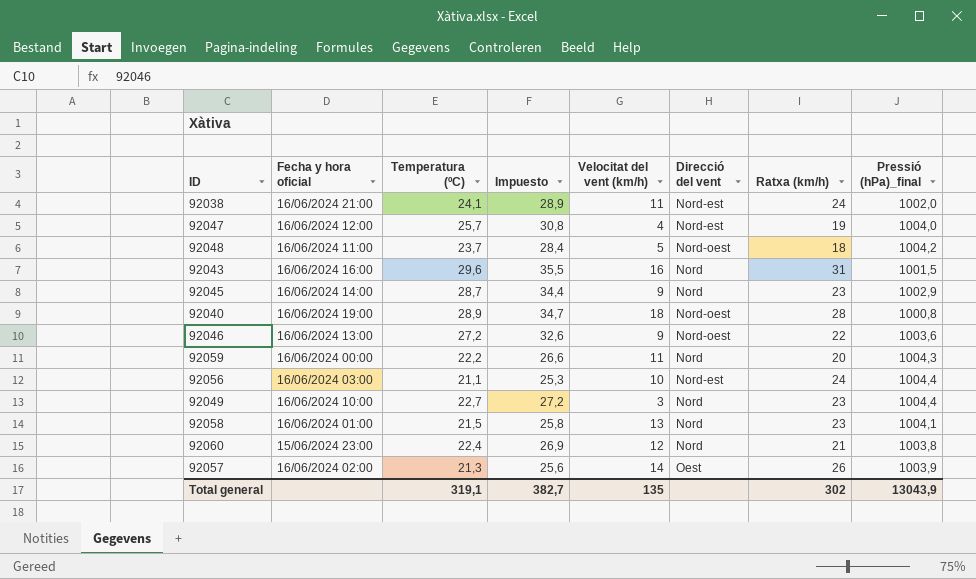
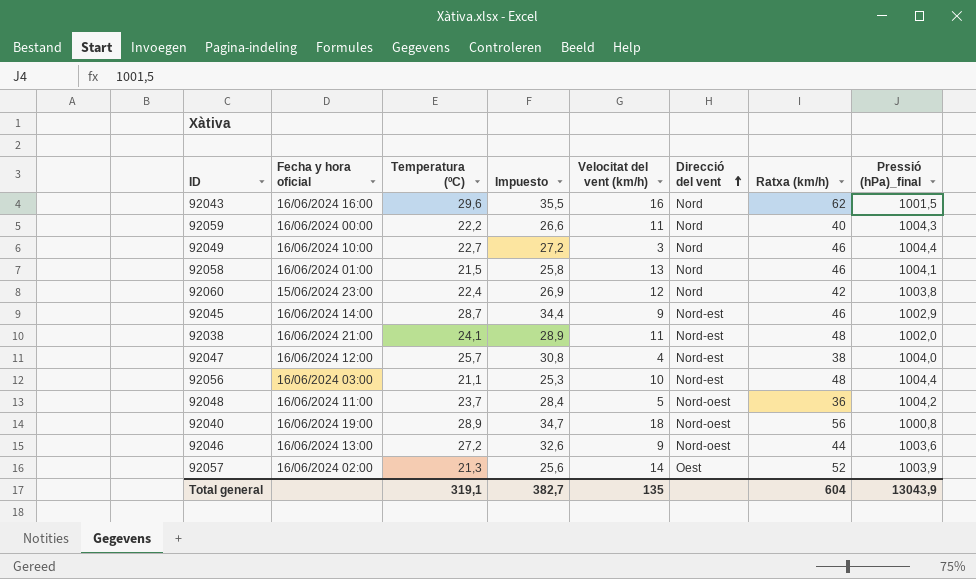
row order: none -> Direcció del vent ascending
92043 | Ratxa (km/h): 31 -> 62
92059 | Ratxa (km/h): 20 -> 40
92049 | Ratxa (km/h): 23 -> 46
92058 | Ratxa (km/h): 23 -> 46
92060 | Ratxa (km/h): 21 -> 42
92045 | Direcció del vent: Nord -> Nord-est
92045 | Ratxa (km/h): 23 -> 46
92038 | Ratxa (km/h): 24 -> 48
92047 | Ratxa (km/h): 19 -> 38
92056 | Ratxa (km/h): 24 -> 48
92048 | Ratxa (km/h): 18 -> 36
92040 | Ratxa (km/h): 28 -> 56
92046 | Ratxa (km/h): 22 -> 44
92057 | Ratxa (km/h): 26 -> 52
Total general | Ratxa (km/h): 302 -> 604

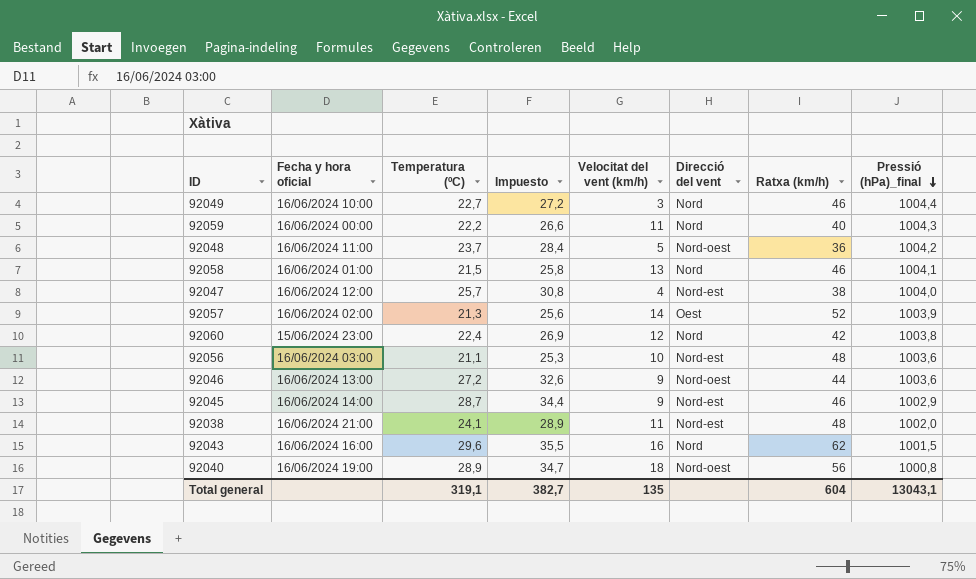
row order: Direcció del vent ascending -> Pressió (hPa)_final descending
92056 | Pressió (hPa)_final: 1004,4 -> 1003,6
Total general | Pressió (hPa)_final: 13043,9 -> 13043,1

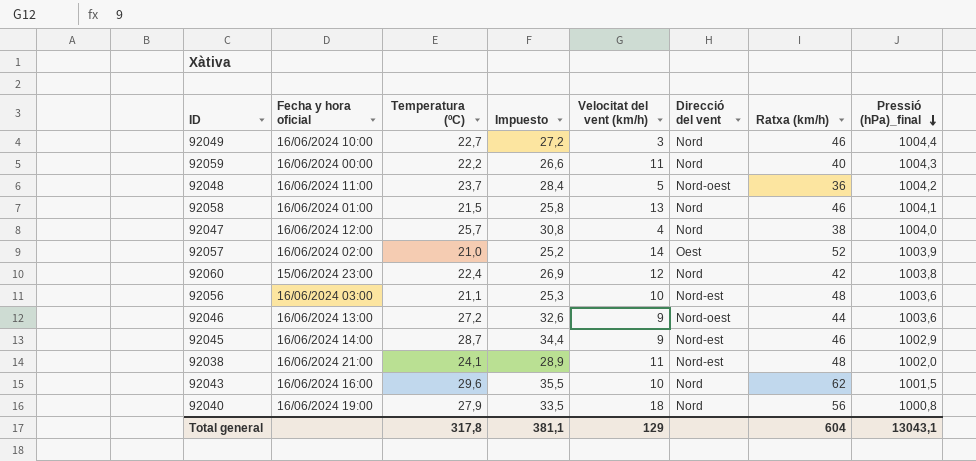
92047 | Direcció del vent: Nord-est -> Nord
92057 | Temperatura (ºC): 21,3 -> 21,0
92057 | Impuesto: 25,6 -> 25,2
92043 | Velocitat del vent (km/h): 16 -> 10
92040 | Temperatura (ºC): 28,9 -> 27,9
92040 | Impuesto: 34,7 -> 33,5
92040 | Direcció del vent: Nord-oest -> Nord
Total general | Temperatura (ºC): 319,1 -> 317,8
Total general | Impuesto: 382,7 -> 381,1
Total general | Velocitat del vent (km/h): 135 -> 129

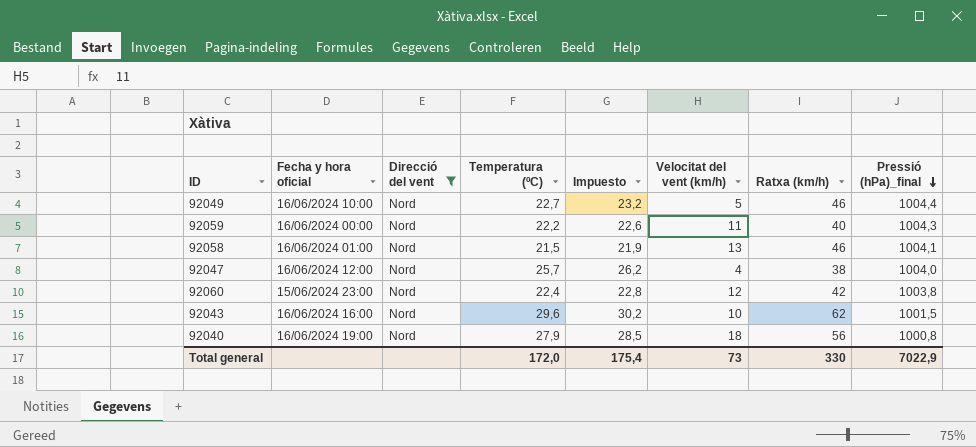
filter: none -> Direcció del vent = Nord
column Direcció del vent | position: 6 -> 3
column Impuesto | formula: [Temperatura (ºC)] * 1,2 -> [Temperatura (ºC)] * 1,02
92049 | Velocitat del vent (km/h): 3 -> 5
Total general | Temperatura (ºC): 317,8 -> 172,0
Total general | Impuesto: 381,1 -> 175,4
Total general | Velocitat del vent (km/h): 129 -> 73
Total general | Ratxa (km/h): 604 -> 330
Total general | Pressió (hPa)_final: 13043,1 -> 7022,9

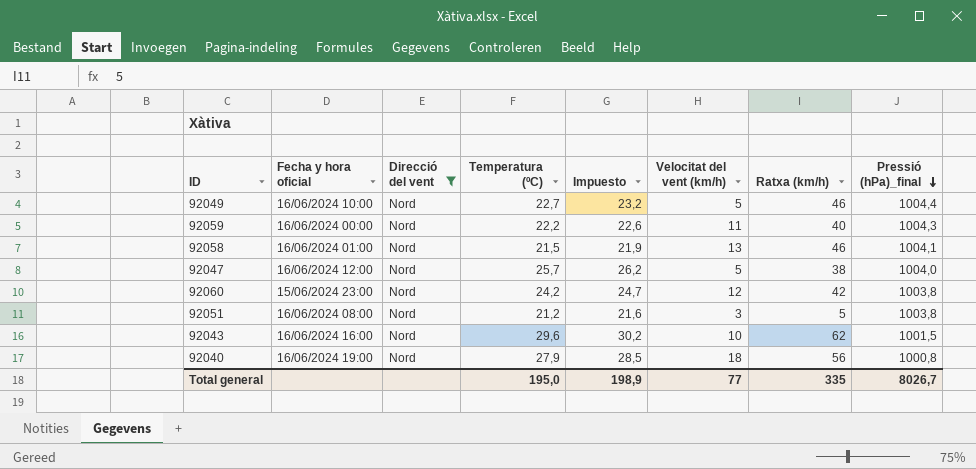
92047 | Velocitat del vent (km/h): 4 -> 5
92060 | Temperatura (ºC): 22,4 -> 24,2
92060 | Impuesto: 22,8 -> 24,7
row 92051: none -> 16/06/2024 08:00 | Nord | 21,2 | 21,6 | 3 | 5 | 1003,8
Total general | Temperatura (ºC): 172,0 -> 195,0
Total general | Impuesto: 175,4 -> 198,9
Total general | Velocitat del vent (km/h): 73 -> 77
Total general | Ratxa (km/h): 330 -> 335
Total general | Pressió (hPa)_final: 7022,9 -> 8026,7

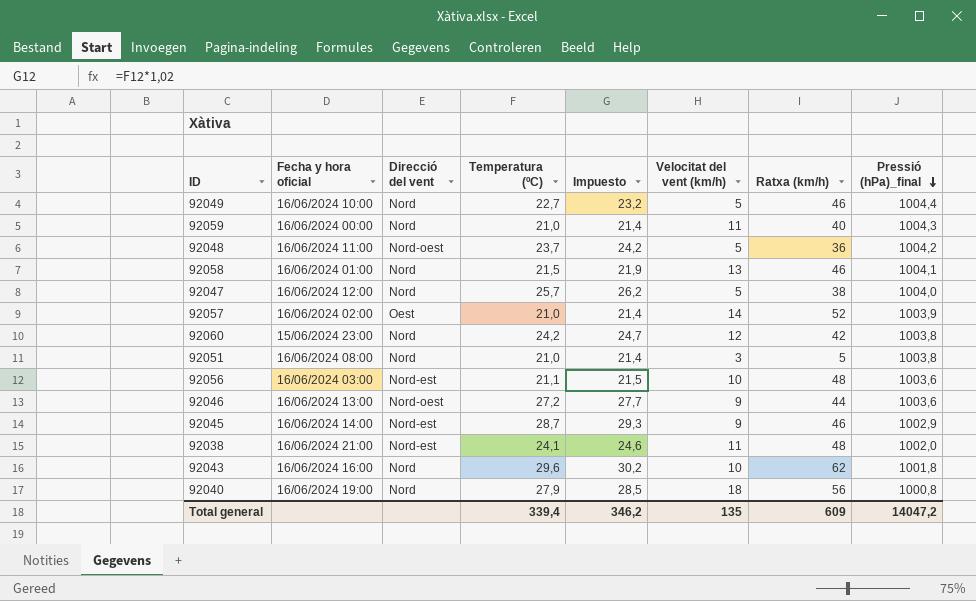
filter: Direcció del vent = Nord -> none
92059 | Temperatura (ºC): 22,2 -> 21,0
92059 | Impuesto: 22,6 -> 21,4
92051 | Temperatura (ºC): 21,2 -> 21,0
92051 | Impuesto: 21,6 -> 21,4
92043 | Pressió (hPa)_final: 1001,5 -> 1001,8
Total general | Temperatura (ºC): 195,0 -> 339,4
Total general | Impuesto: 198,9 -> 346,2
Total general | Velocitat del vent (km/h): 77 -> 135
Total general | Ratxa (km/h): 335 -> 609
Total general | Pressió (hPa)_final: 8026,7 -> 14047,2

